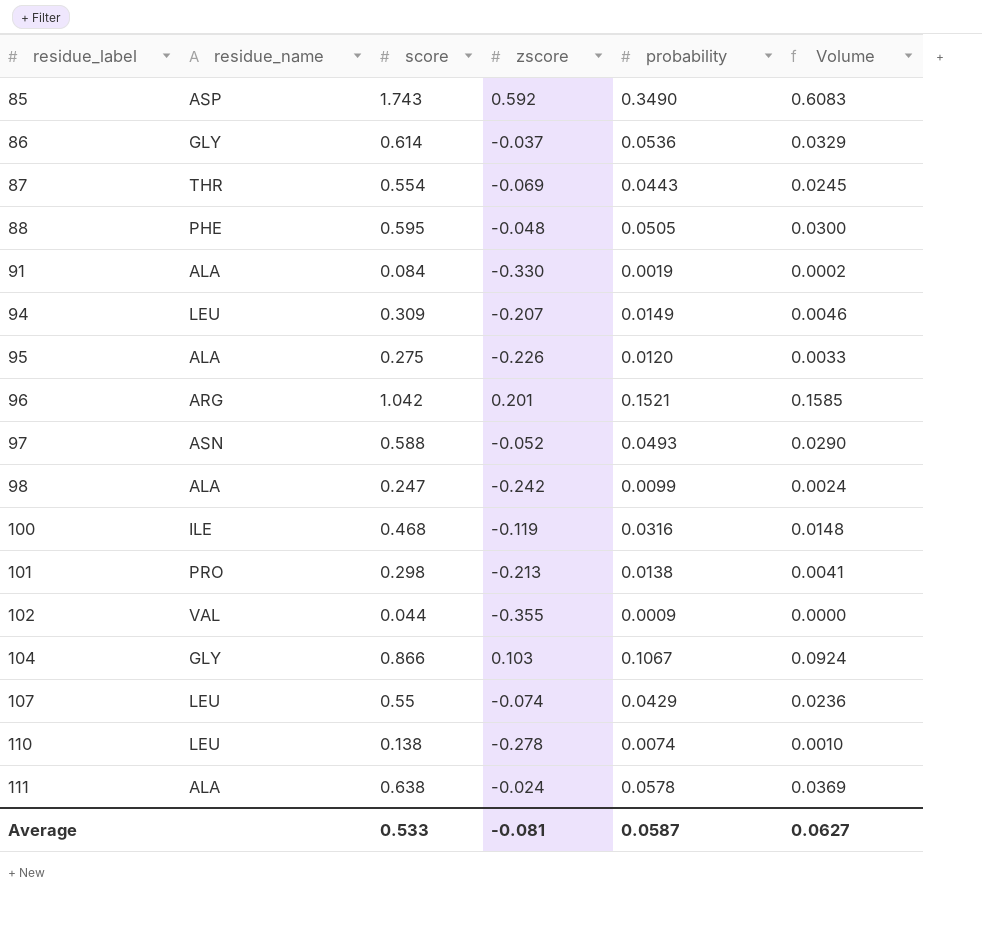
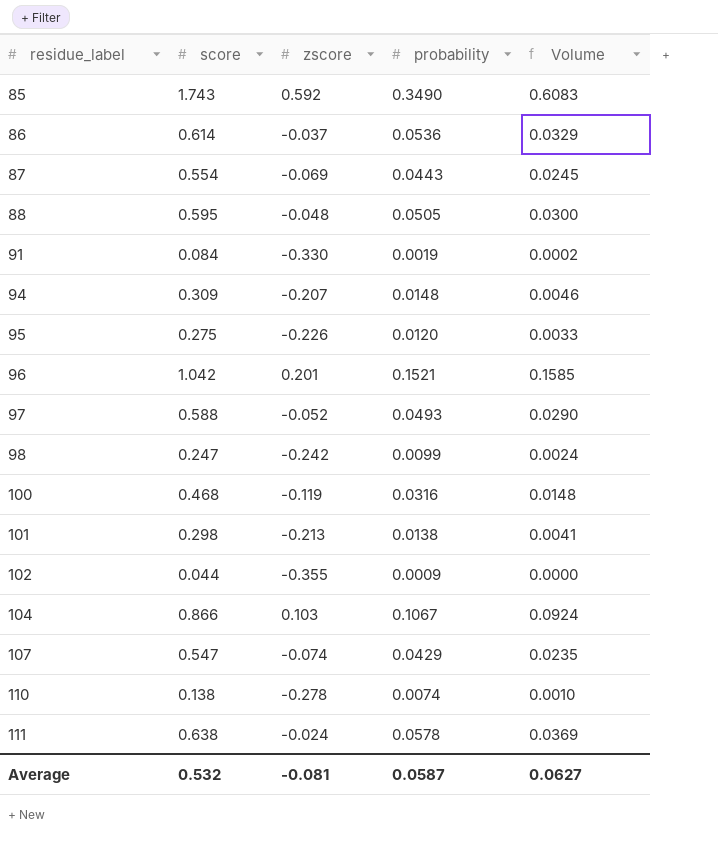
column residue_name | position: 2 -> none
94 | probability: 0.0149 -> 0.0148
107 | score: 0.55 -> 0.547
107 | Volume: 0.0236 -> 0.0235
Average | score: 0.533 -> 0.532

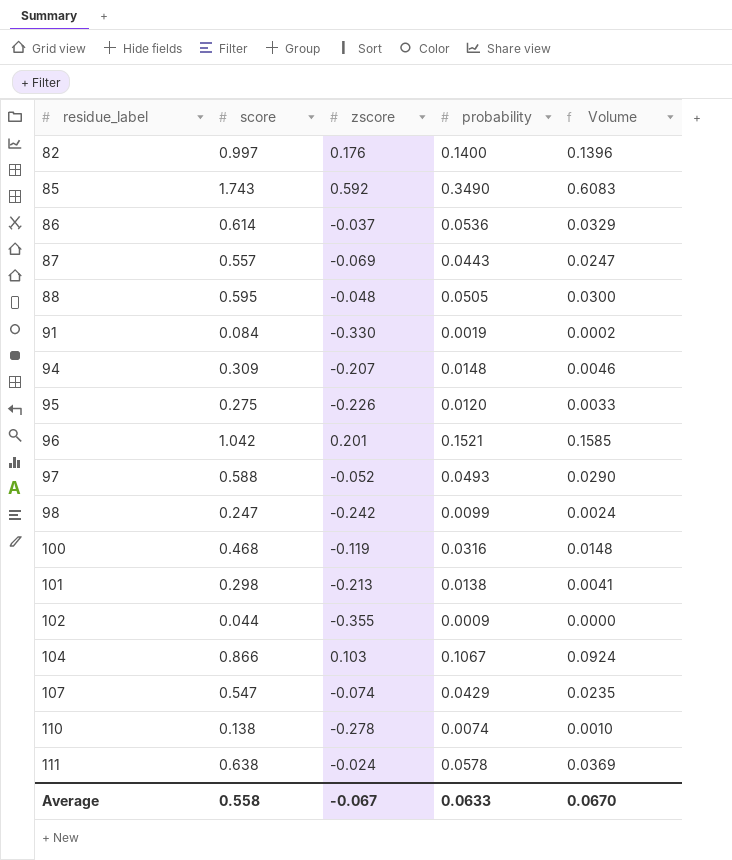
row 82: none -> 0.997 | 0.176 | 0.1400 | 0.1396
87 | score: 0.554 -> 0.557
87 | Volume: 0.0245 -> 0.0247
Average | score: 0.532 -> 0.558
Average | zscore: -0.081 -> -0.067
Average | probability: 0.0587 -> 0.0633
Average | Volume: 0.0627 -> 0.0670

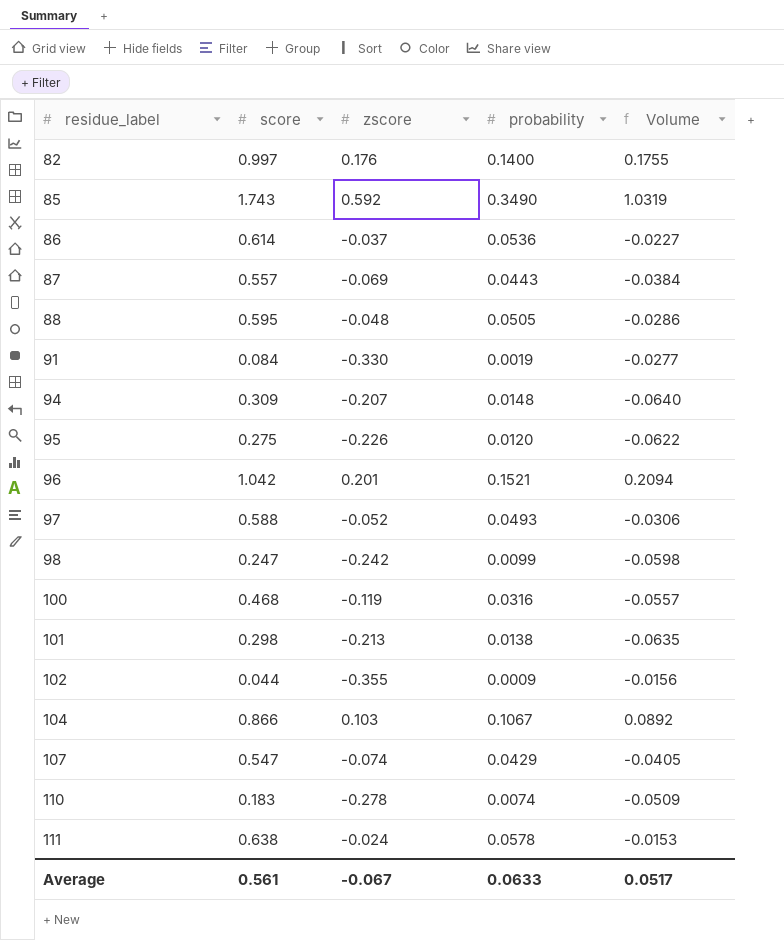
column Volume | formula: [score] * [probability] -> [score] * [zscore]
110 | score: 0.138 -> 0.183
Average | score: 0.558 -> 0.561
Average | Volume: 0.0670 -> 0.0517

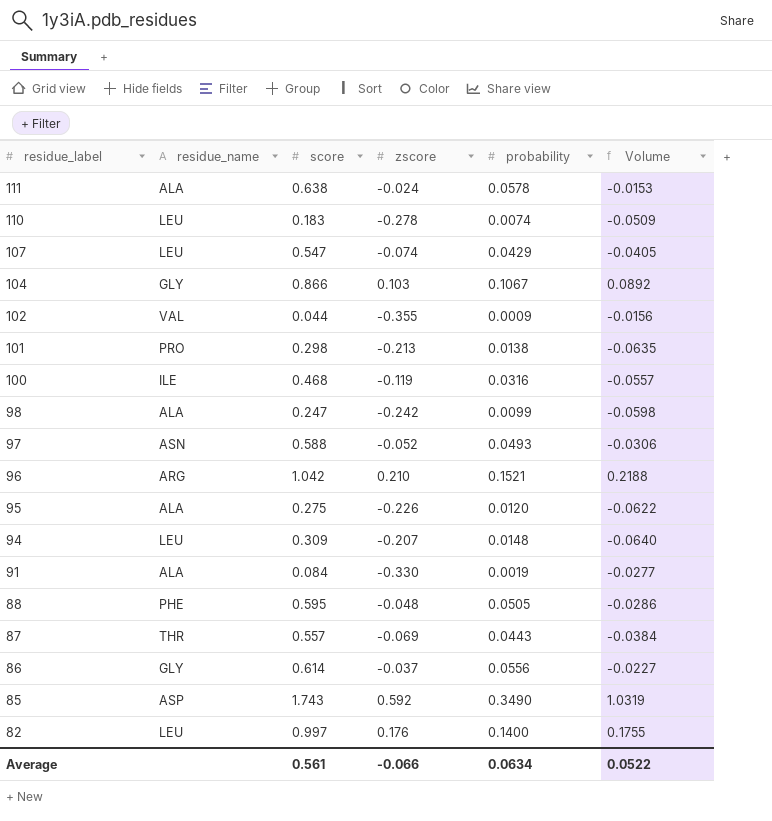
row order: residue_label ascending -> residue_label descending
column residue_name | position: none -> 2
96 | zscore: 0.201 -> 0.210
96 | Volume: 0.2094 -> 0.2188
86 | probability: 0.0536 -> 0.0556
Average | zscore: -0.067 -> -0.066
Average | probability: 0.0633 -> 0.0634
Average | Volume: 0.0517 -> 0.0522

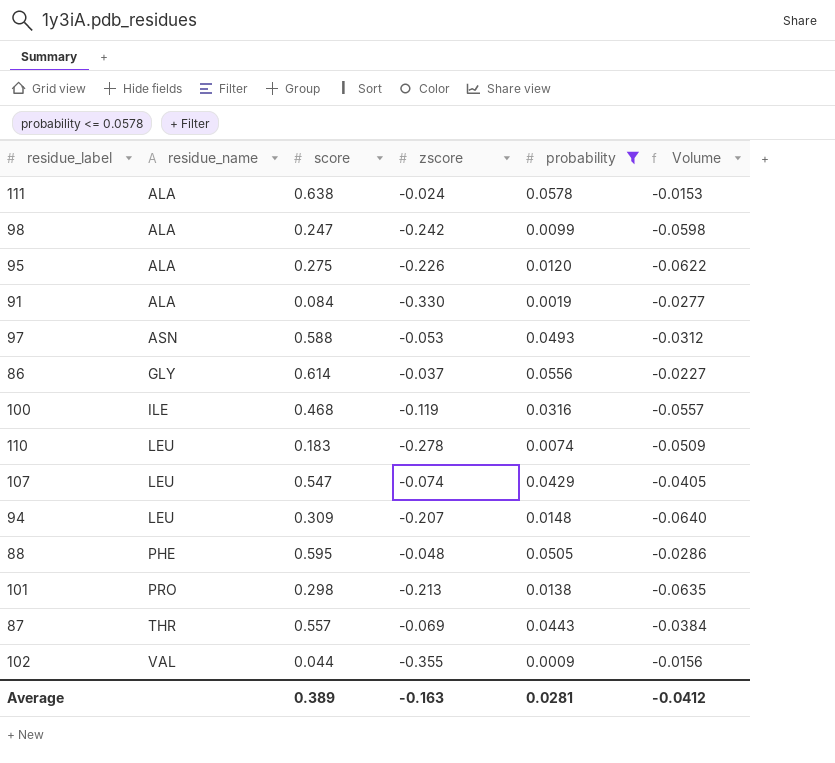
filter: none -> probability <= 0.0578
row order: residue_label descending -> residue_name ascending
97 | zscore: -0.052 -> -0.053
97 | Volume: -0.0306 -> -0.0312
Average | score: 0.561 -> 0.389
Average | zscore: -0.066 -> -0.163
Average | probability: 0.0634 -> 0.0281
Average | Volume: 0.0522 -> -0.0412

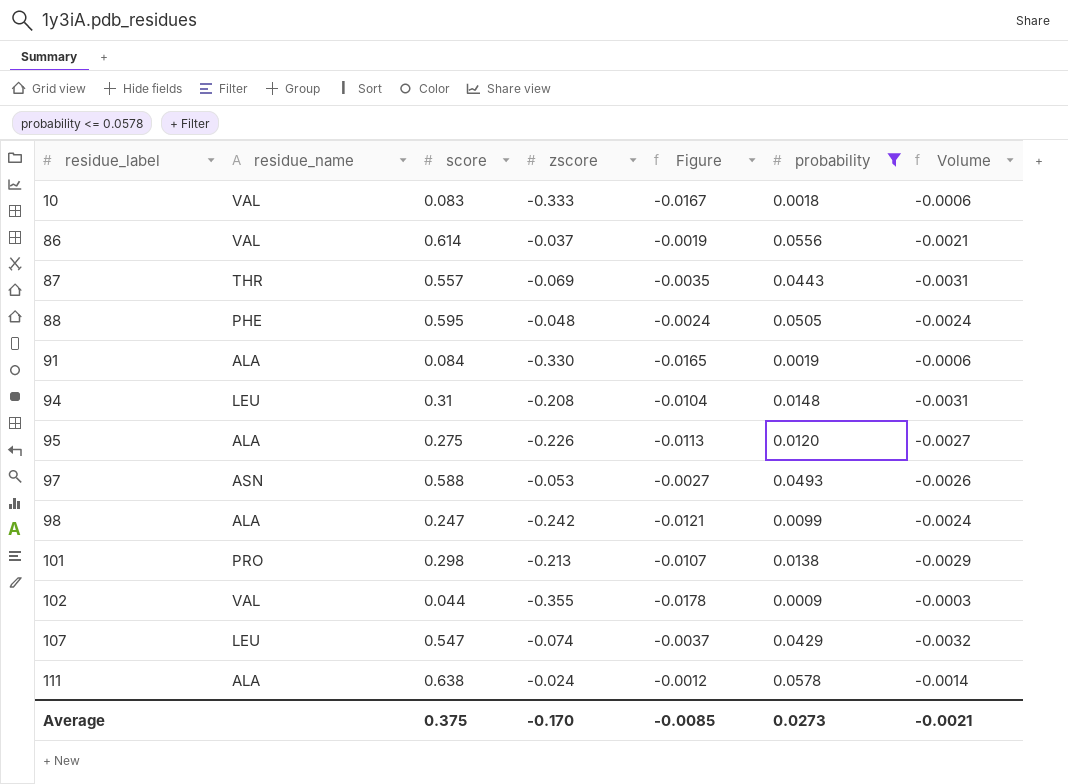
row order: residue_name ascending -> residue_label ascending
column Figure | formula: none -> [zscore] * 0.05
column Volume | formula: [score] * [zscore] -> [zscore] * [probability]
row 100: ILE | 0.468 | -0.119 | 0.0316 | -0.0557 -> none
row 110: LEU | 0.183 | -0.278 | 0.0074 | -0.0509 -> none
row 10: none -> VAL | 0.083 | -0.333 | -0.0167 | 0.0018 | -0.0006
86 | residue_name: GLY -> VAL
94 | score: 0.309 -> 0.31
94 | zscore: -0.207 -> -0.208
Average | score: 0.389 -> 0.375
Average | zscore: -0.163 -> -0.170
Average | probability: 0.0281 -> 0.0273
Average | Volume: -0.0412 -> -0.0021

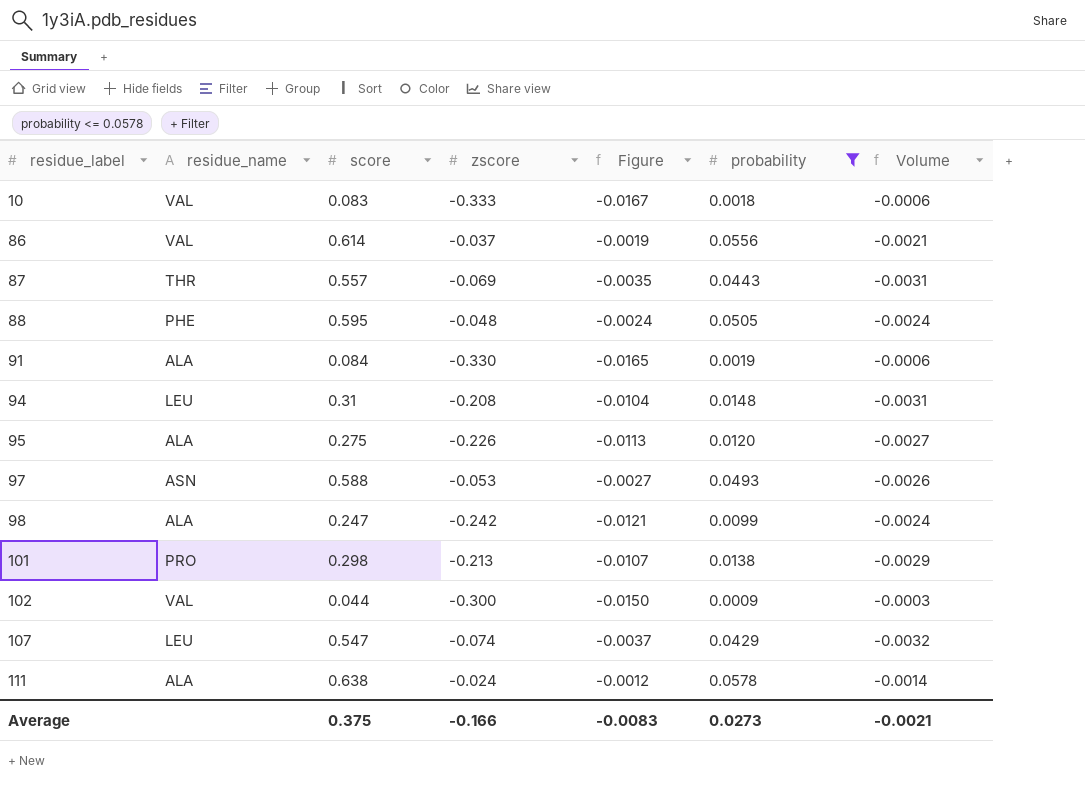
102 | zscore: -0.355 -> -0.300
102 | Figure: -0.0178 -> -0.0150
Average | zscore: -0.170 -> -0.166
Average | Figure: -0.0085 -> -0.0083

